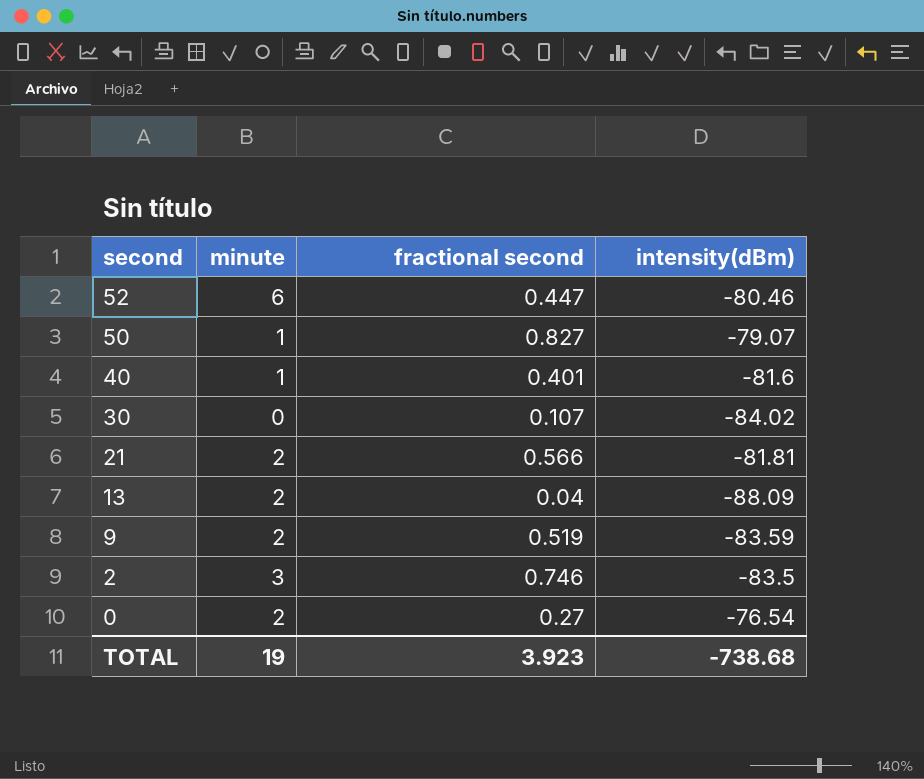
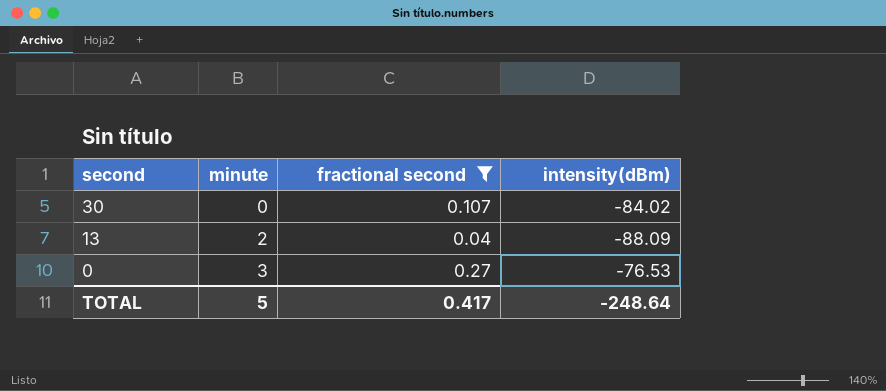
filter: none -> fractional second <= 0.27
0 | minute: 2 -> 3
0 | intensity(dBm): -76.54 -> -76.53
TOTAL | minute: 19 -> 5
TOTAL | fractional second: 3.923 -> 0.417
TOTAL | intensity(dBm): -738.68 -> -248.64

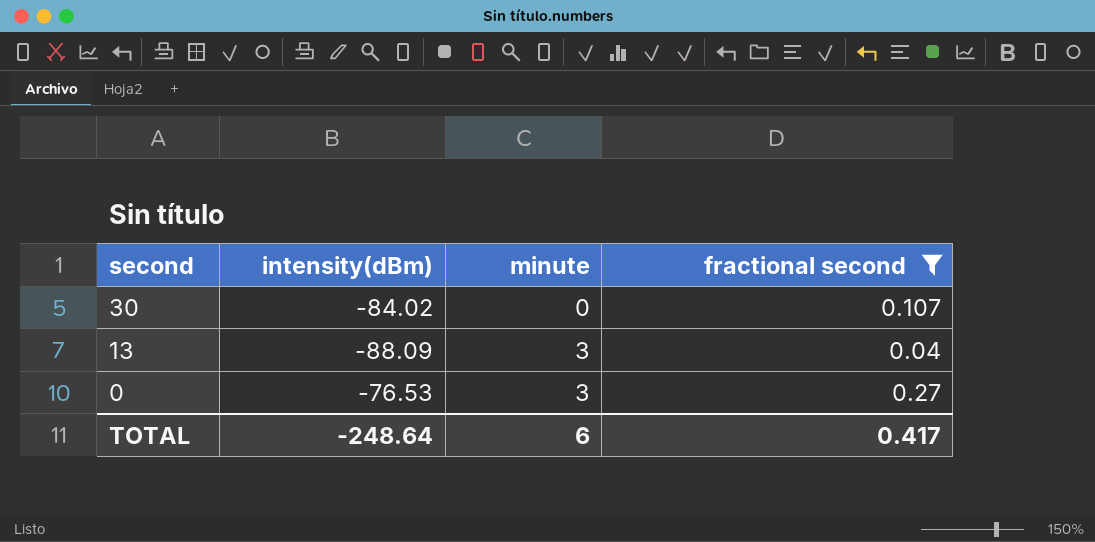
column intensity(dBm) | position: 4 -> 2
13 | minute: 2 -> 3
TOTAL | minute: 5 -> 6

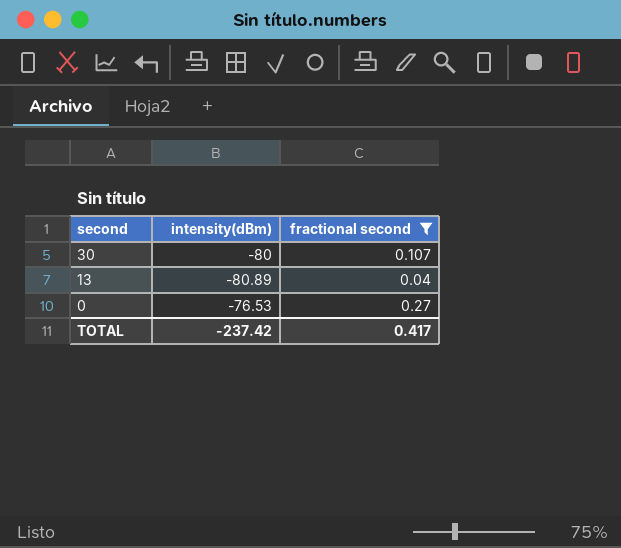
column minute | position: 3 -> none
30 | intensity(dBm): -84.02 -> -80
13 | intensity(dBm): -88.09 -> -80.89
TOTAL | intensity(dBm): -248.64 -> -237.42

